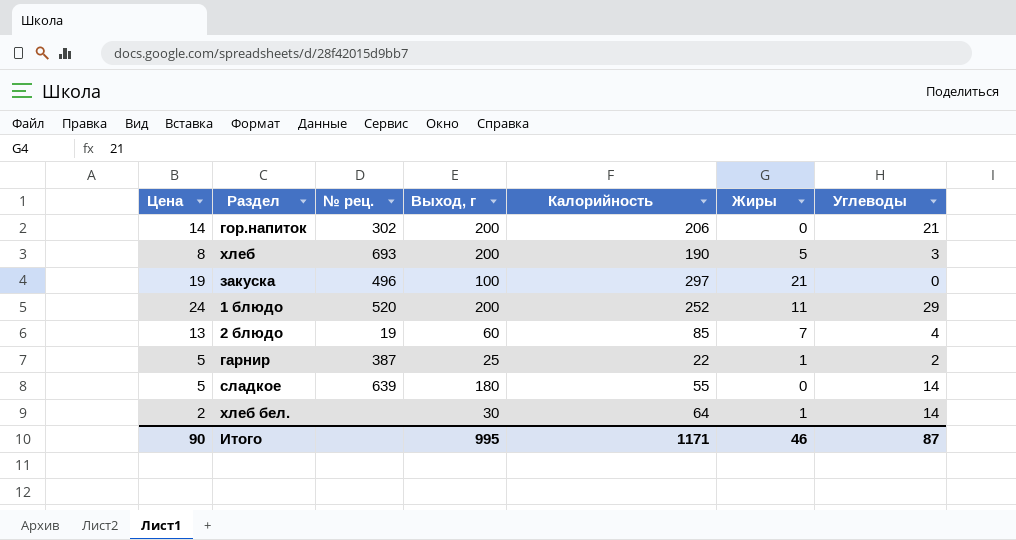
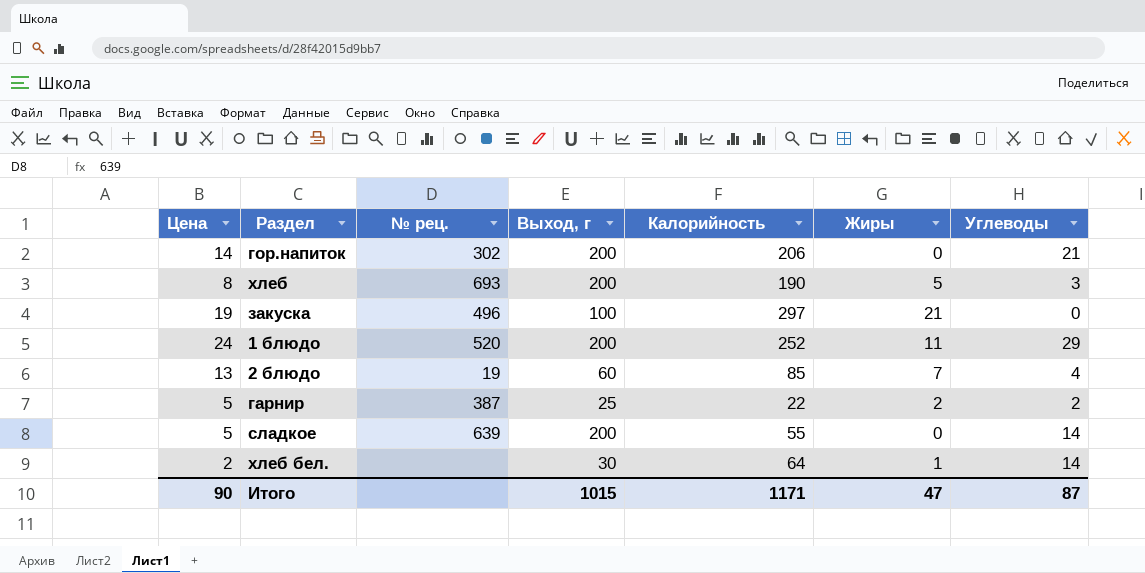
гарнир | Жиры: 1 -> 2
сладкое | Выход, г: 180 -> 200
Итого | Выход, г: 995 -> 1015
Итого | Жиры: 46 -> 47

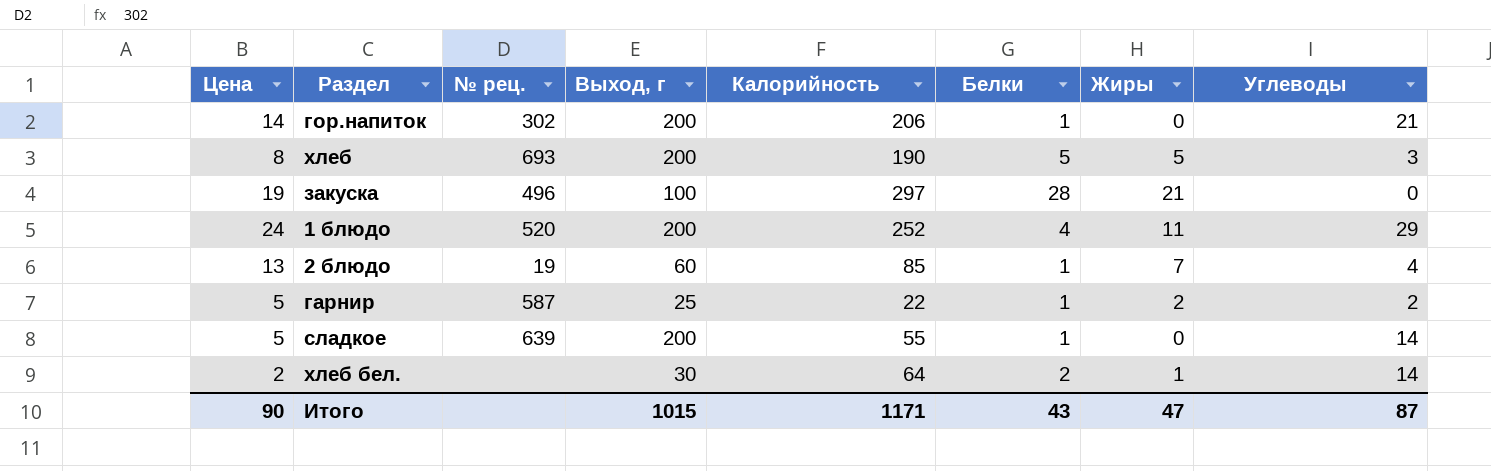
column Белки | position: none -> 6
гарнир | № рец.: 387 -> 587

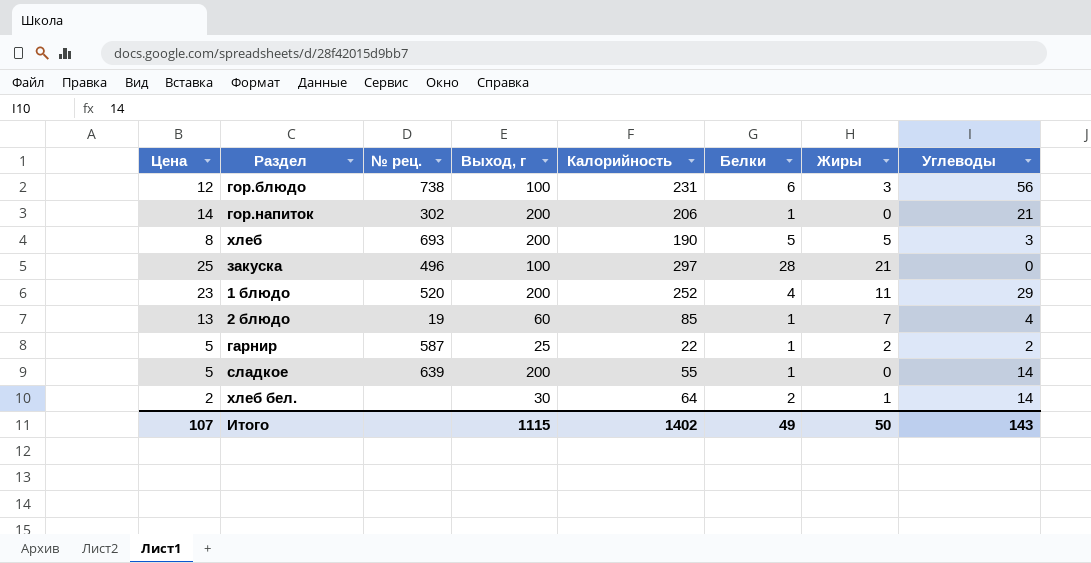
row гор.блюдо: none -> 12 | 738 | 100 | 231 | 6 | 3 | 56
закуска | Цена: 19 -> 25
1 блюдо | Цена: 24 -> 23
Итого | Цена: 90 -> 107
Итого | Выход, г: 1015 -> 1115
Итого | Калорийность: 1171 -> 1402
Итого | Белки: 43 -> 49
Итого | Жиры: 47 -> 50
Итого | Углеводы: 87 -> 143

